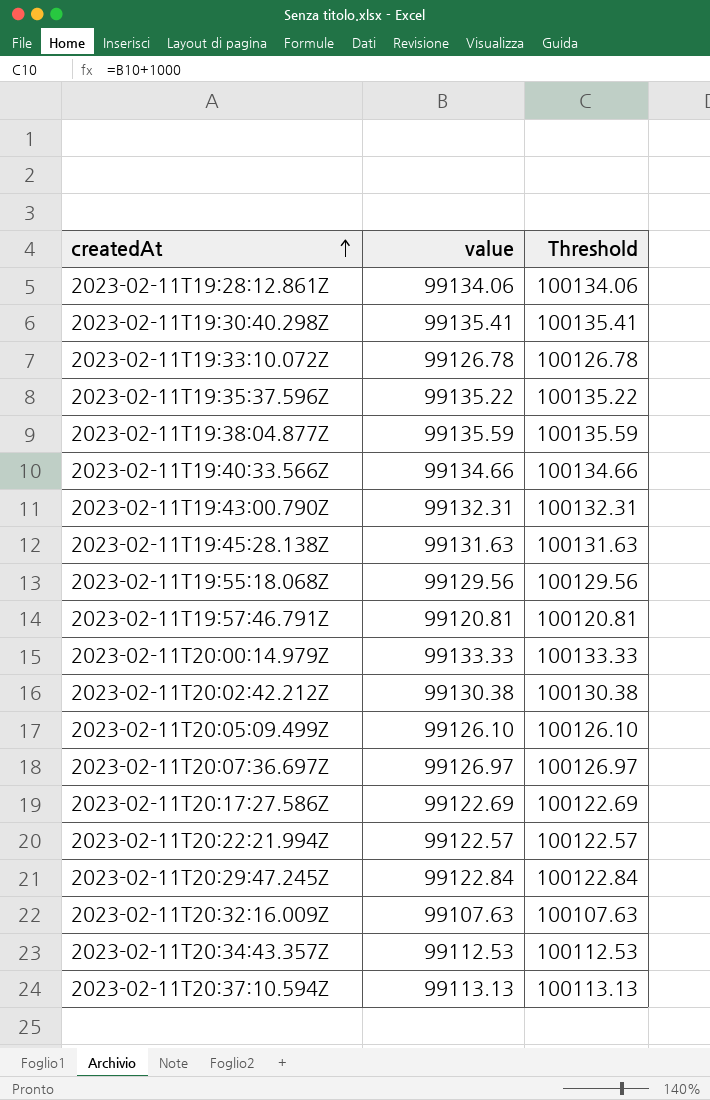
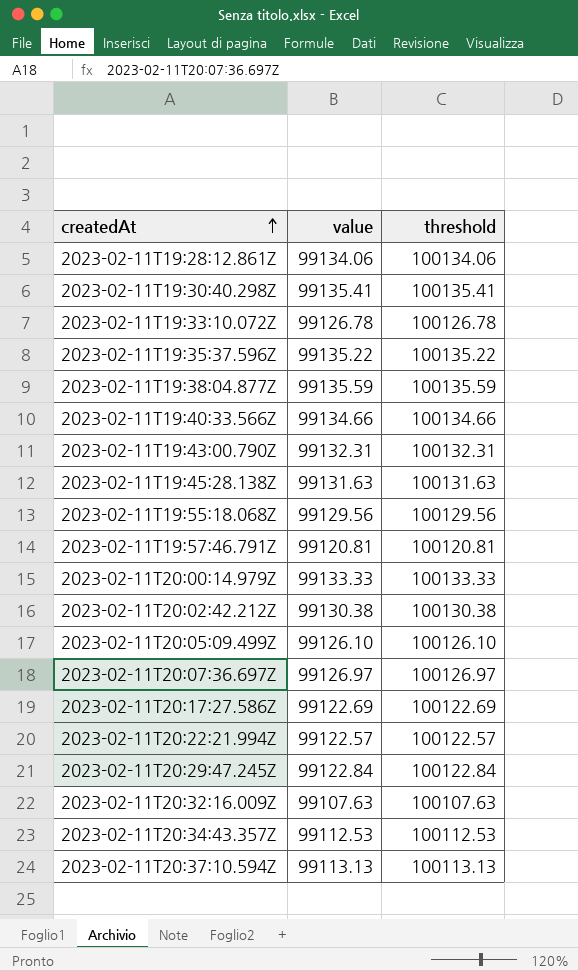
column name: Threshold -> threshold

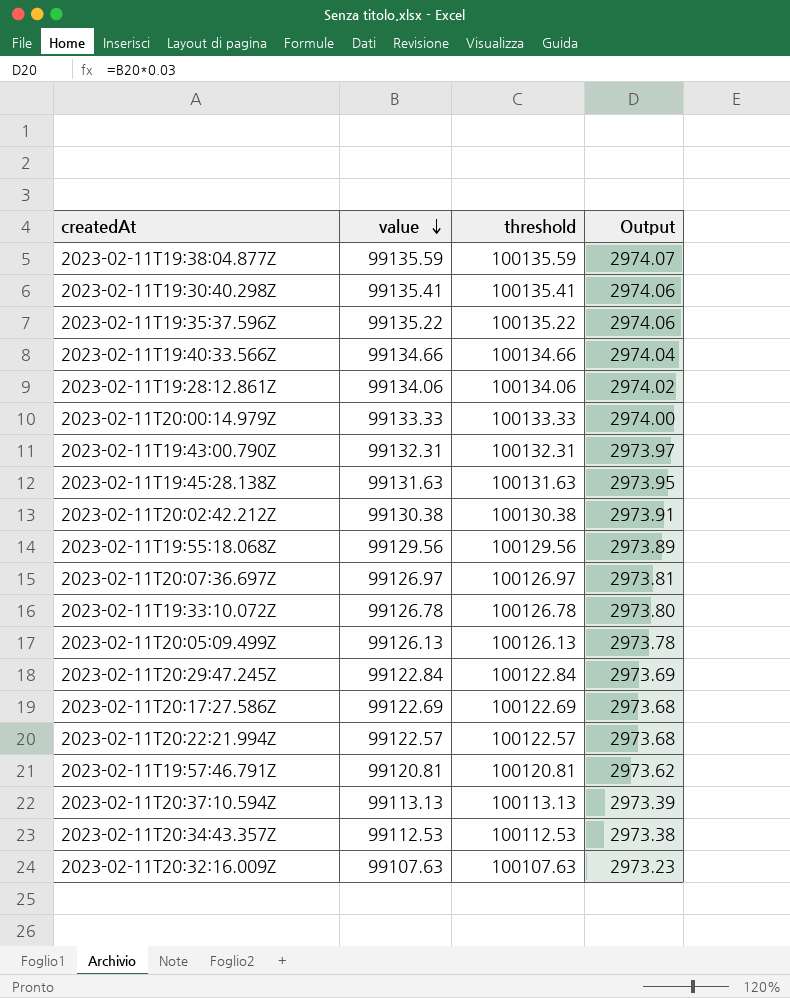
row order: createdAt ascending -> value descending
column Output | formula: none -> [value] * 0.03
2023-02-11T20:05:09.499Z | value: 99126.10 -> 99126.13
2023-02-11T20:05:09.499Z | threshold: 100126.10 -> 100126.13

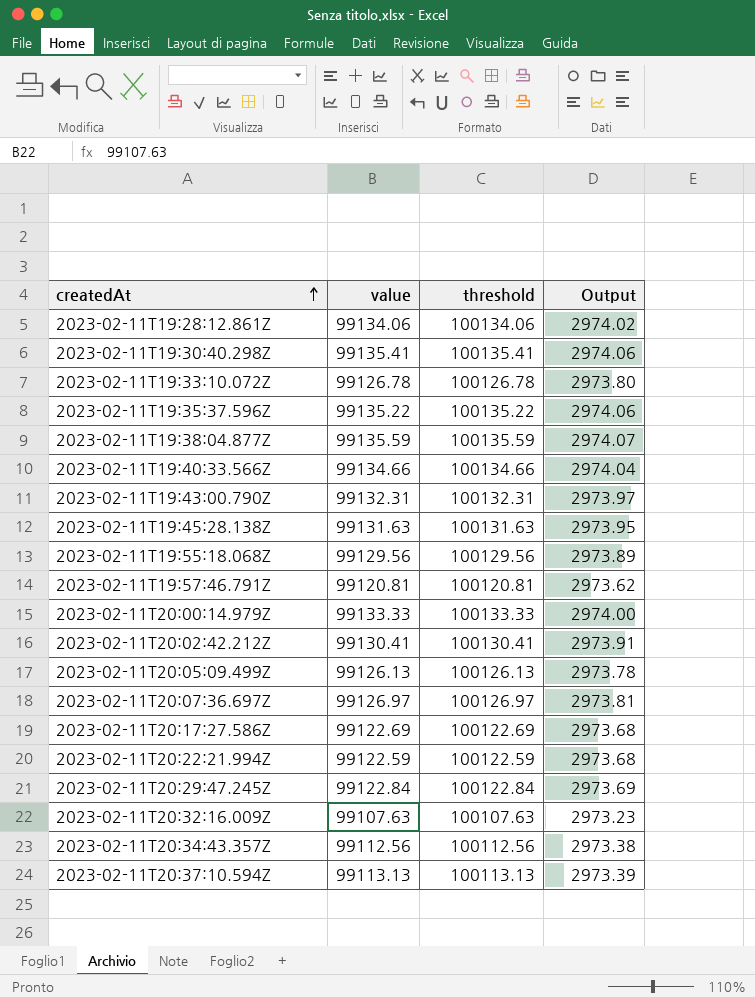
row order: value descending -> createdAt ascending
2023-02-11T20:02:42.212Z | value: 99130.38 -> 99130.41
2023-02-11T20:02:42.212Z | threshold: 100130.38 -> 100130.41
2023-02-11T20:22:21.994Z | value: 99122.57 -> 99122.59
2023-02-11T20:22:21.994Z | threshold: 100122.57 -> 100122.59
2023-02-11T20:34:43.357Z | value: 99112.53 -> 99112.56
2023-02-11T20:34:43.357Z | threshold: 100112.53 -> 100112.56

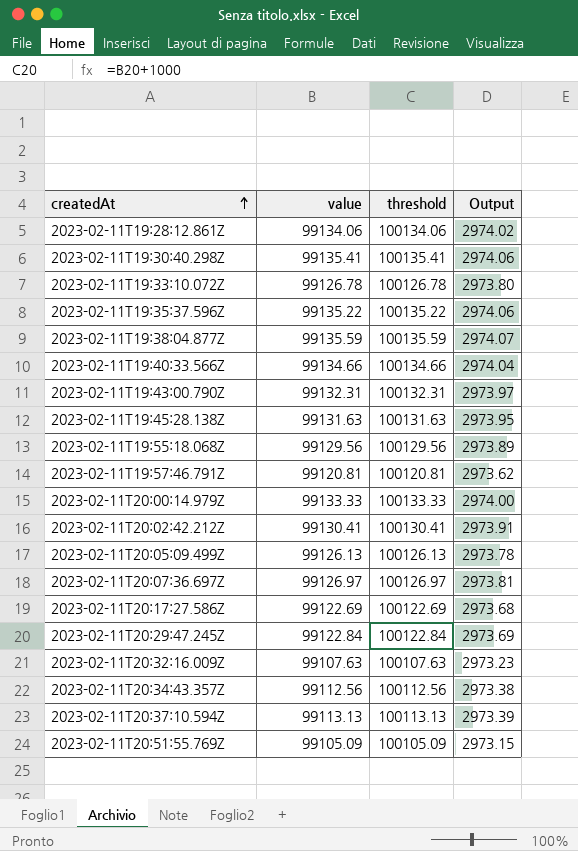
row 2023-02-11T20:22:21.994Z: 99122.59 | 100122.59 | 2973.68 -> none
row 2023-02-11T20:51:55.769Z: none -> 99105.09 | 100105.09 | 2973.15

